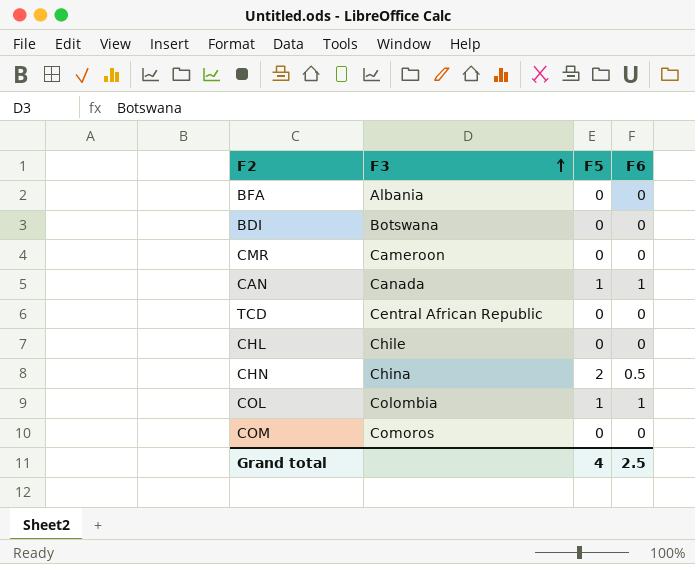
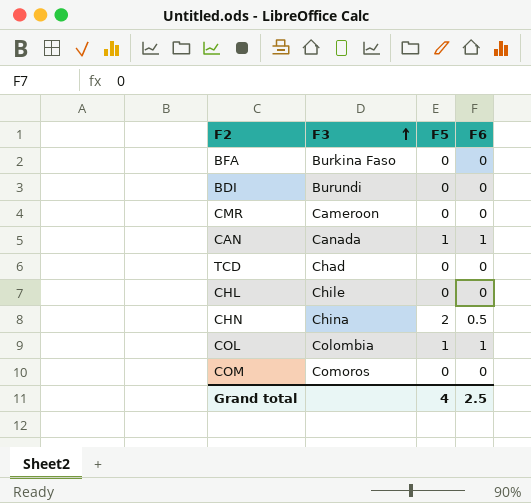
BFA | F3: Albania -> Burkina Faso
BDI | F3: Botswana -> Burundi
TCD | F3: Central African Republic -> Chad

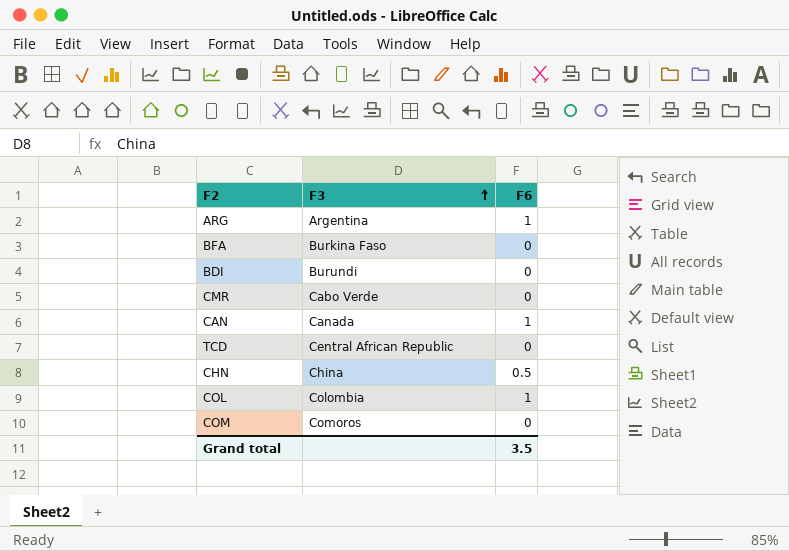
column F5 | position: 3 -> none
row CHL: Chile | 0 | 0 -> none
row ARG: none -> Argentina | 1
CMR | F3: Cameroon -> Cabo Verde
TCD | F3: Chad -> Central African Republic
Grand total | F6: 2.5 -> 3.5

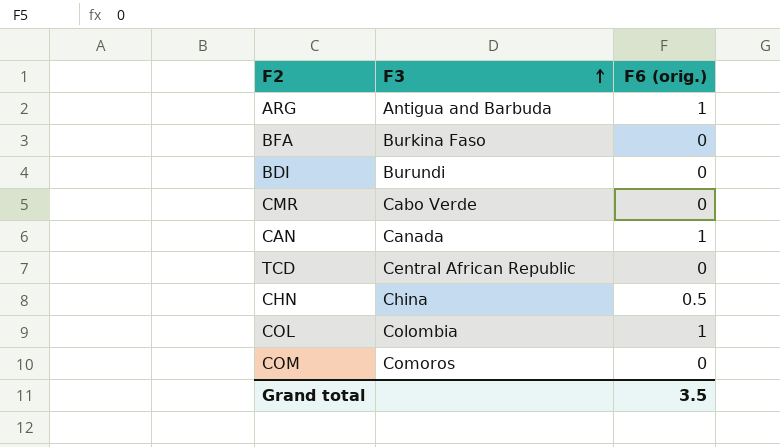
column name: F6 -> F6 (orig.)
ARG | F3: Argentina -> Antigua and Barbuda

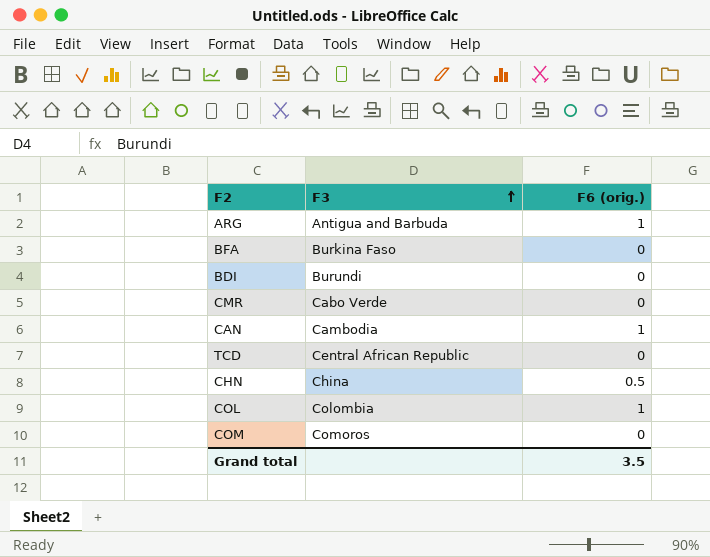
CAN | F3: Canada -> Cambodia

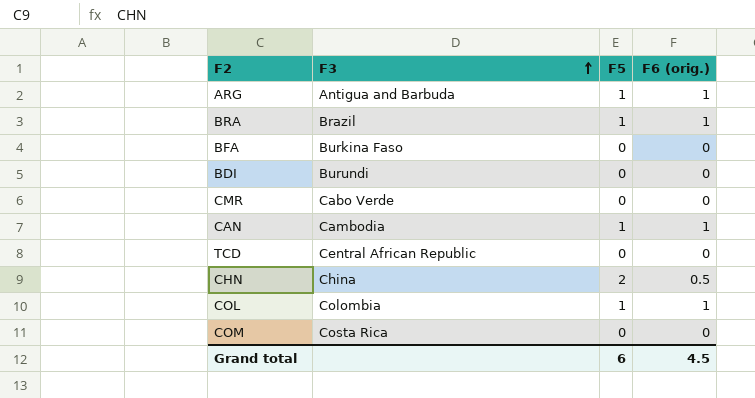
column F5 | position: none -> 3
row BRA: none -> Brazil | 1 | 1
COM | F3: Comoros -> Costa Rica
Grand total | F6 (orig.): 3.5 -> 4.5

